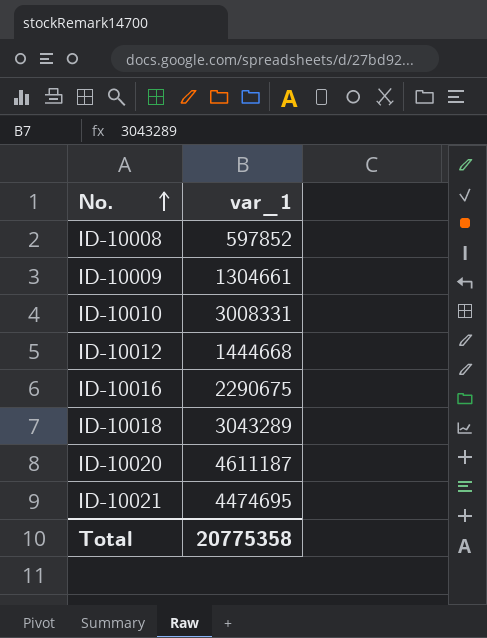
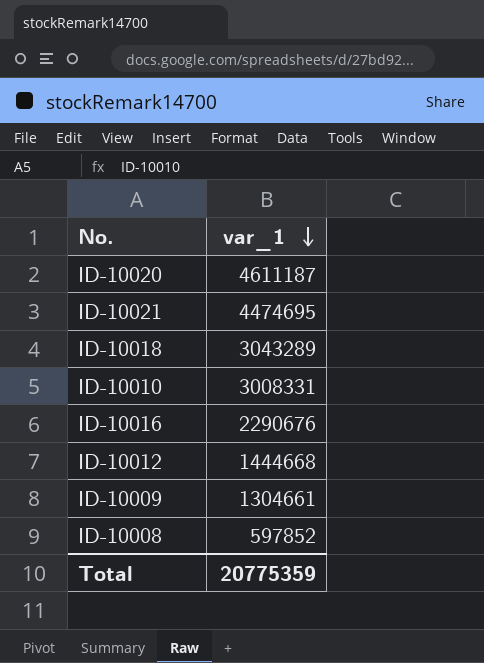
row order: No. ascending -> var_1 descending
ID-10016 | var_1: 2290675 -> 2290676
Total | var_1: 20775358 -> 20775359

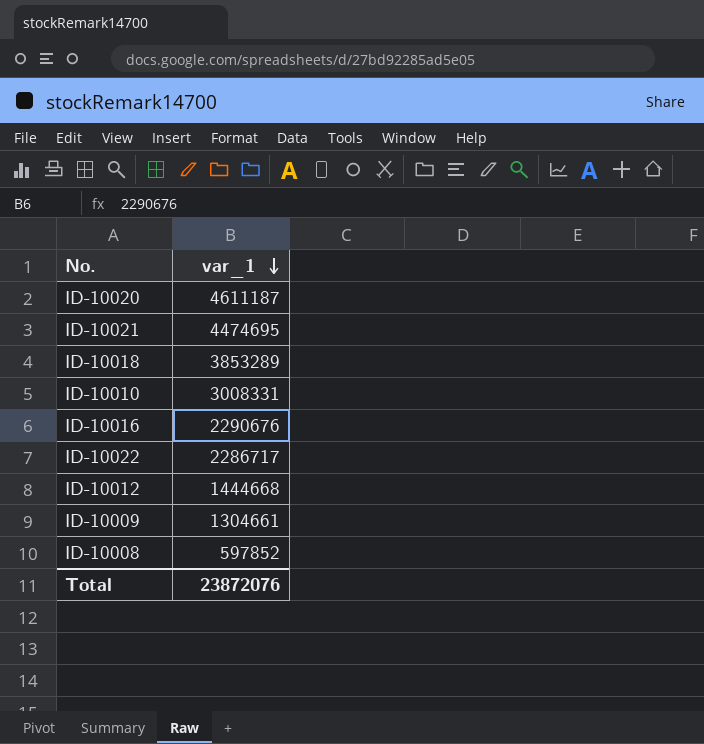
ID-10018 | var_1: 3043289 -> 3853289
row ID-10022: none -> 2286717
Total | var_1: 20775359 -> 23872076

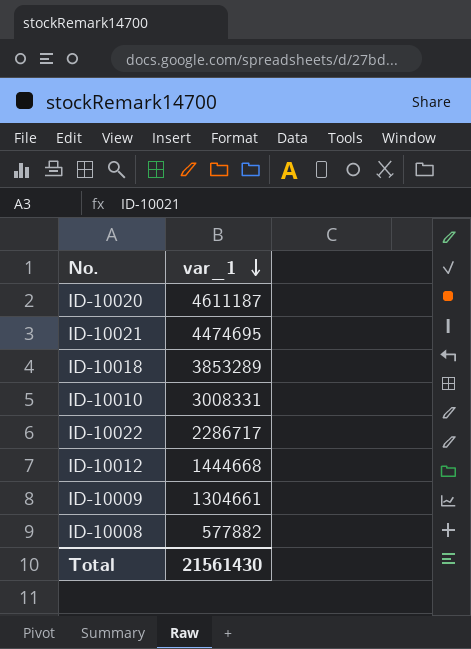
row ID-10016: 2290676 -> none
ID-10008 | var_1: 597852 -> 577882
Total | var_1: 23872076 -> 21561430

